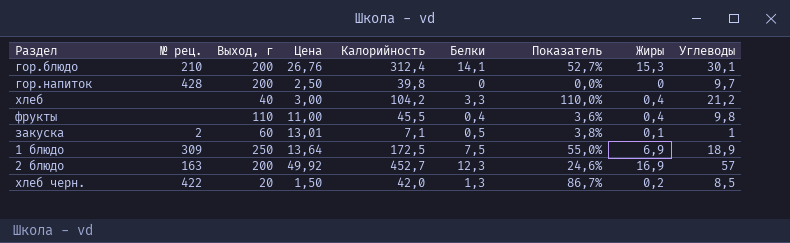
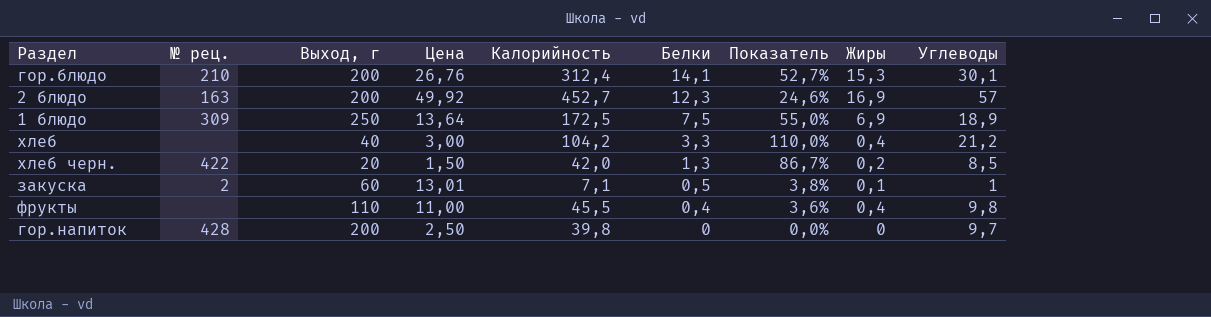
row order: none -> Белки descending

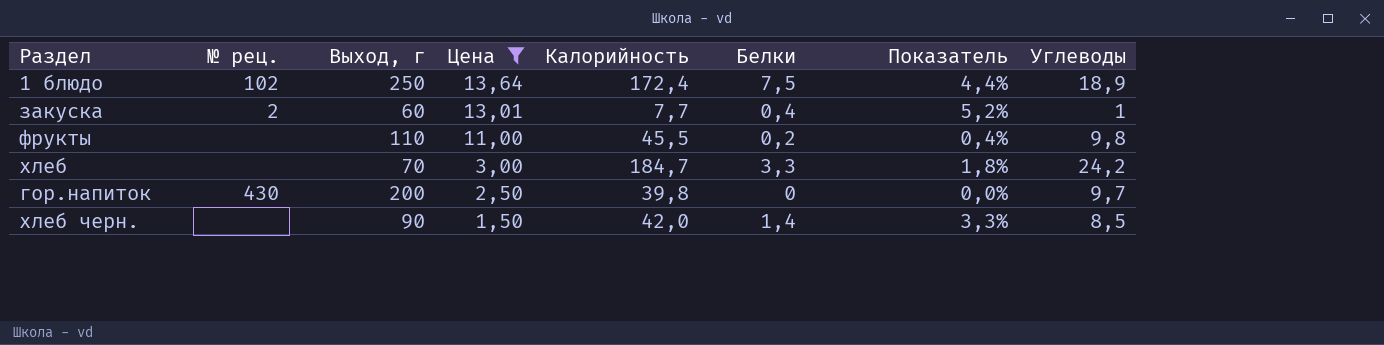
filter: none -> Цена <= 13,64
row order: Белки descending -> Цена descending
column Жиры | position: 8 -> none
column Показатель | formula: [Белки] / [Цена] -> [Белки] / [Калорийность]
1 блюдо | № рец.: 309 -> 102
1 блюдо | Калорийность: 172,5 -> 172,4
закуска | Калорийность: 7,1 -> 7,7
закуска | Белки: 0,5 -> 0,4
фрукты | Белки: 0,4 -> 0,2
хлеб | Выход, г: 40 -> 70
хлеб | Калорийность: 104,2 -> 184,7
хлеб | Углеводы: 21,2 -> 24,2
гор.напиток | № рец.: 428 -> 430
хлеб черн. | № рец.: 422 -> none
хлеб черн. | Выход, г: 20 -> 90
хлеб черн. | Белки: 1,3 -> 1,4

